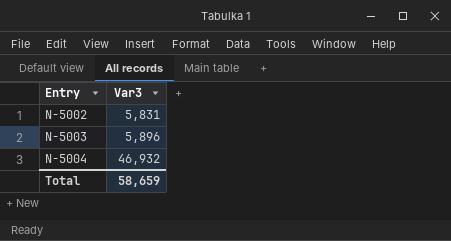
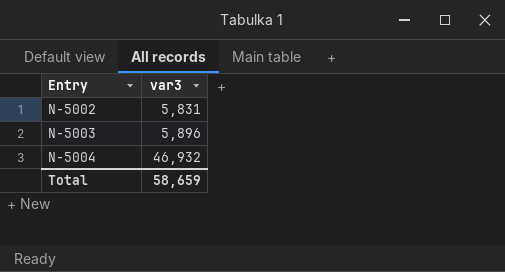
column name: Var3 -> var3

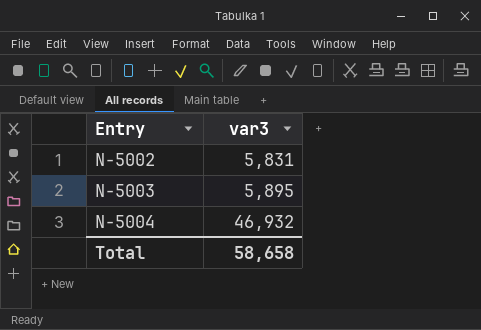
N-5003 | var3: 5,896 -> 5,895
Total | var3: 58,659 -> 58,658

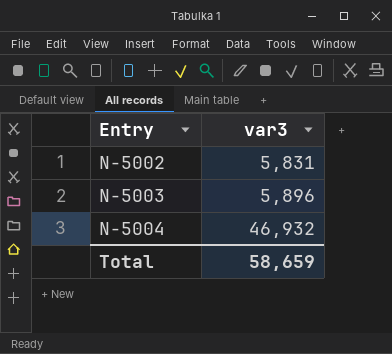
N-5003 | var3: 5,895 -> 5,896
Total | var3: 58,658 -> 58,659

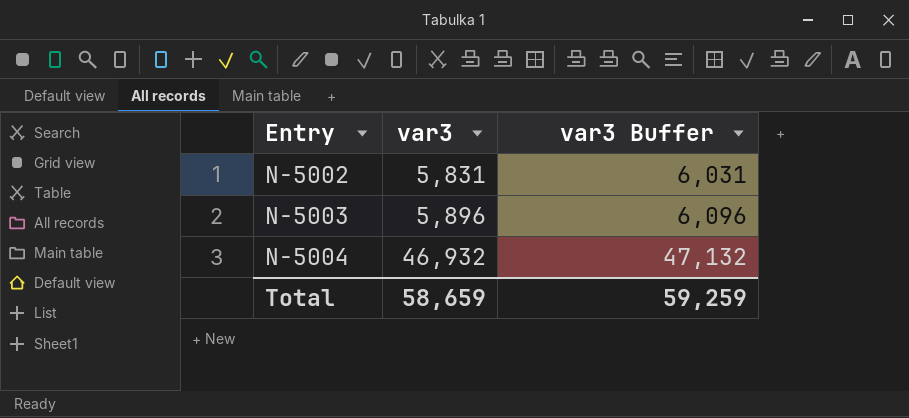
column var3 Buffer | formula: none -> [var3] + 200

